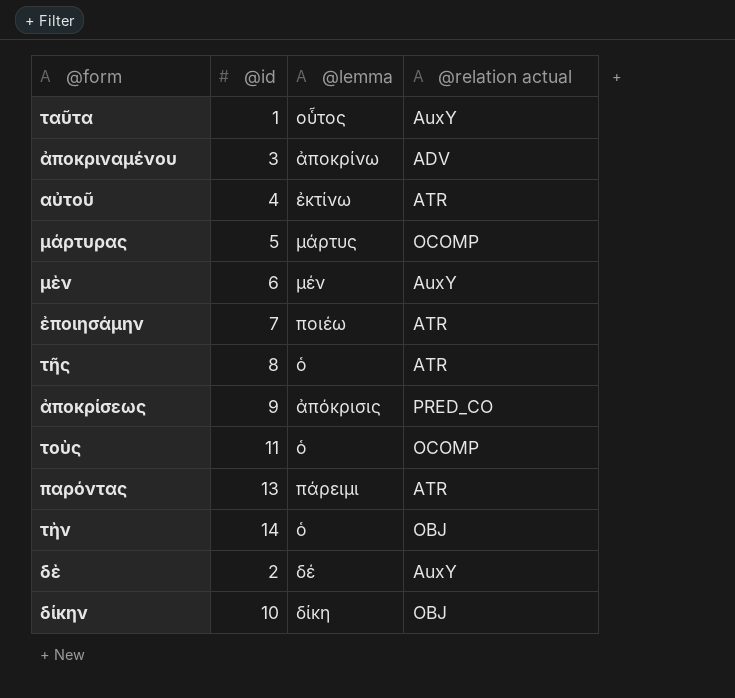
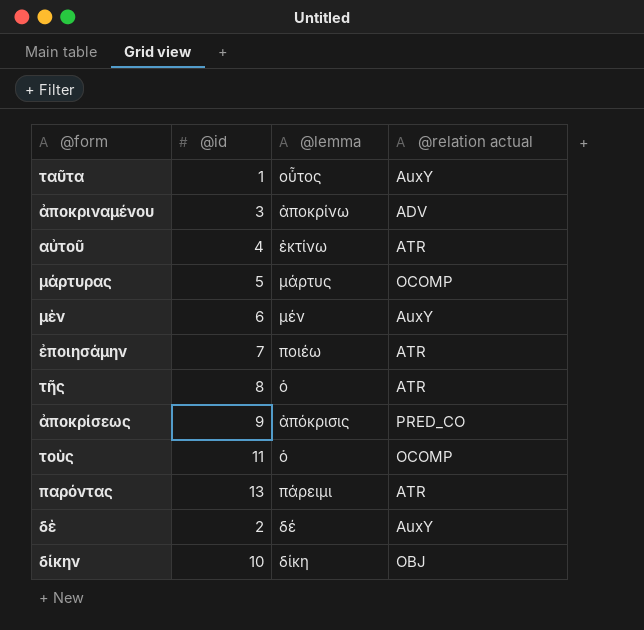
row τὴν: 14 | ὁ | OBJ -> none

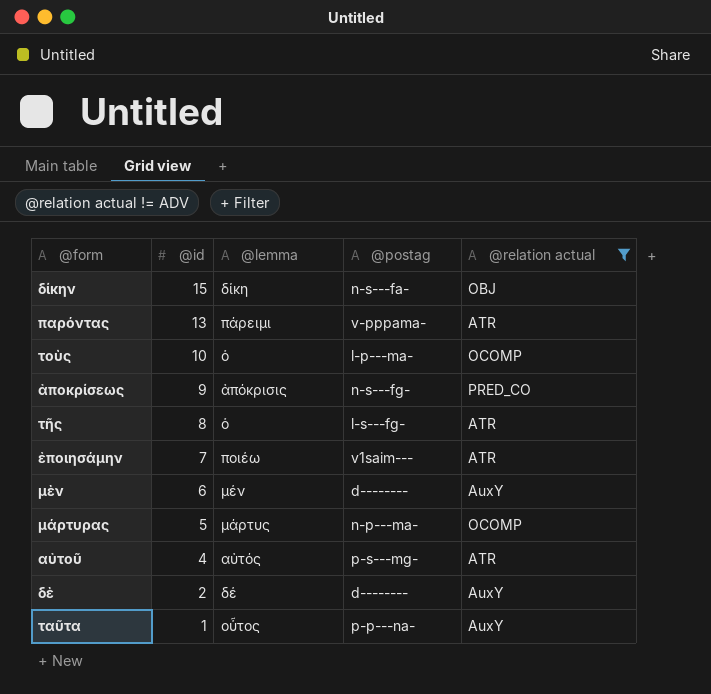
filter: none -> @relation actual != ADV
row order: none -> @id descending
column @postag | position: none -> 4
δίκην | @id: 10 -> 15
τοὺς | @id: 11 -> 10
αὐτοῦ | @lemma: ἐκτίνω -> αὐτός

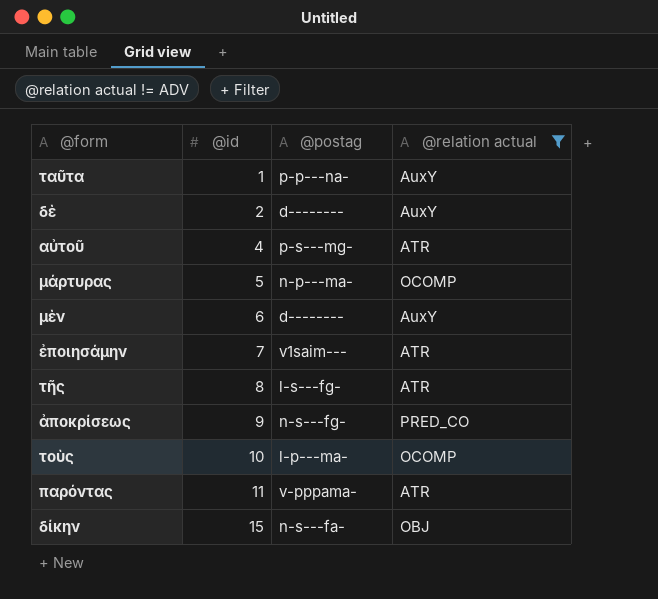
row order: @id descending -> @id ascending
column @lemma | position: 3 -> none
παρόντας | @id: 13 -> 11

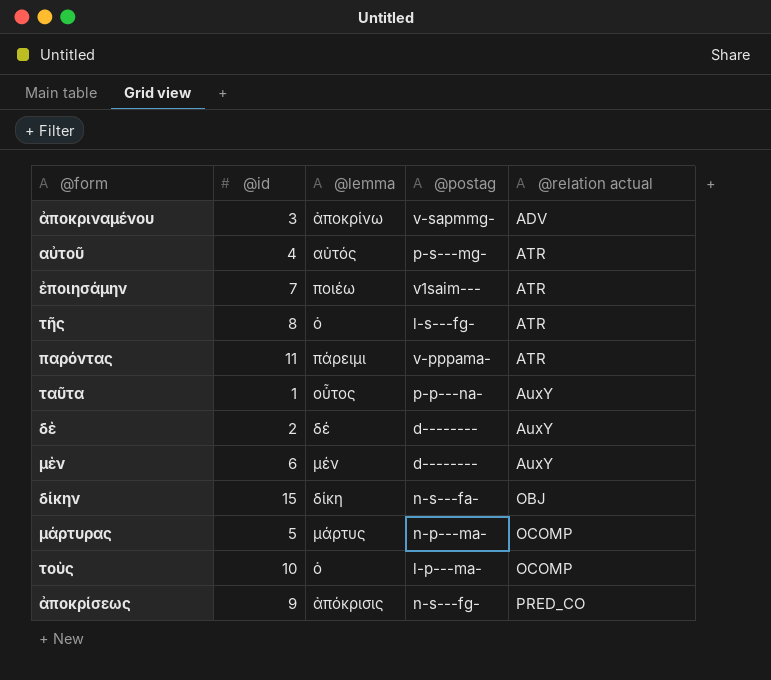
filter: @relation actual != ADV -> none
row order: @id ascending -> @relation actual ascending
column @lemma | position: none -> 3

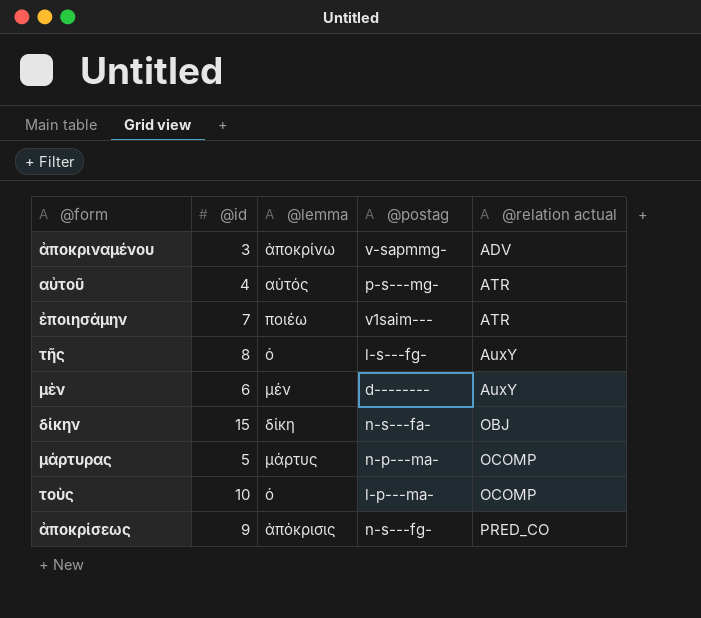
row παρόντας: 11 | πάρειμι | v-pppama- | ATR -> none
row ταῦτα: 1 | οὗτος | p-p---na- | AuxY -> none
row δὲ: 2 | δέ | d-------- | AuxY -> none
τῆς | @relation actual: ATR -> AuxY

